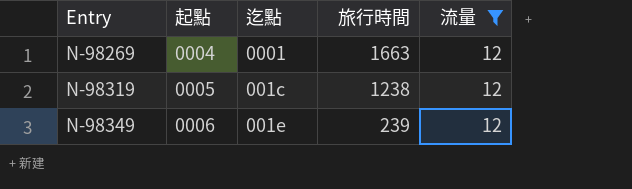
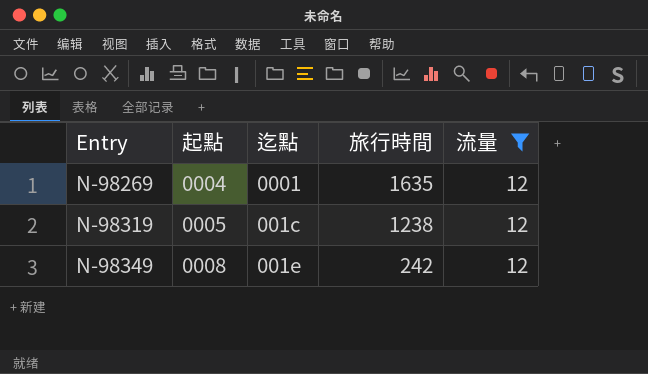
N-98269 | 旅行時間: 1663 -> 1635
N-98349 | 起點: 0006 -> 0008
N-98349 | 旅行時間: 239 -> 242

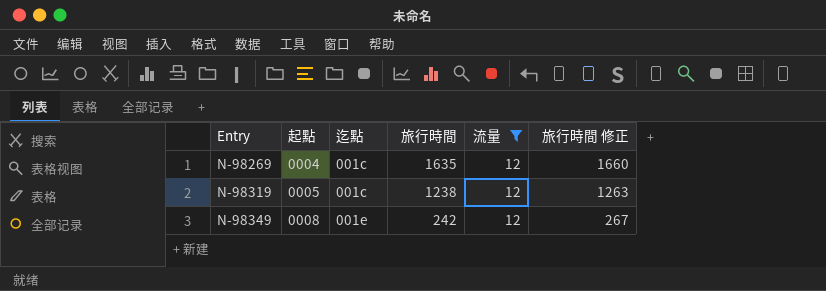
column 旅行時間 修正 | formula: none -> [旅行時間] + 25
N-98269 | 迄點: 0001 -> 001c

